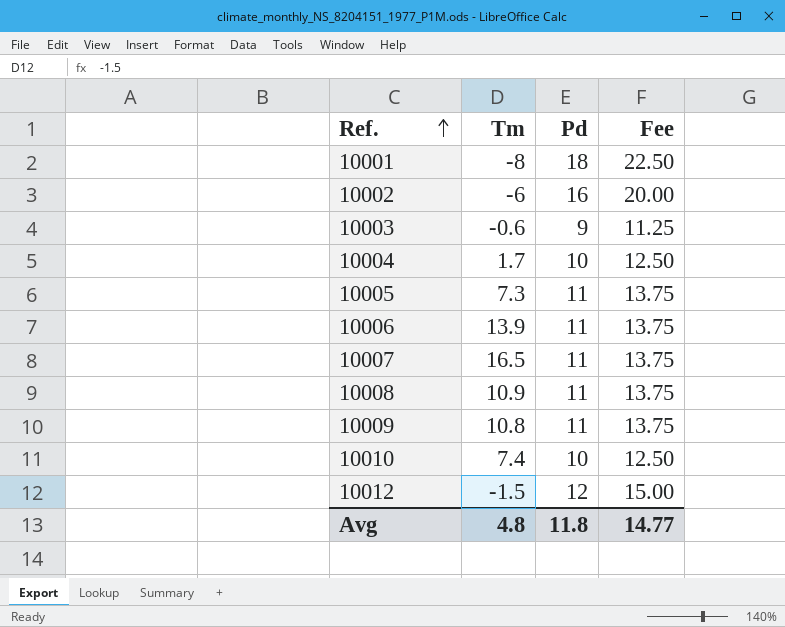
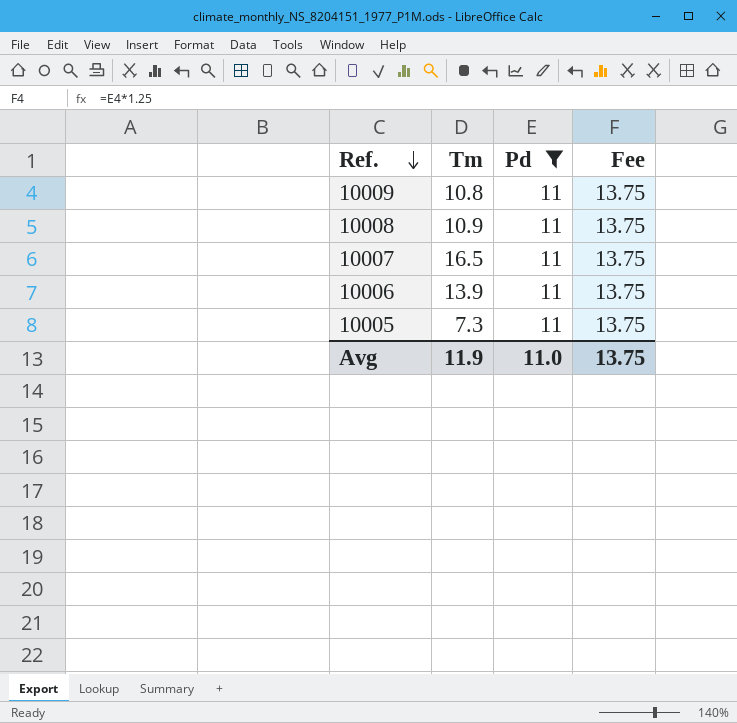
filter: none -> Pd = 11
row order: Ref. ascending -> Ref. descending
Avg | Tm: 4.8 -> 11.9
Avg | Pd: 11.8 -> 11.0
Avg | Fee: 14.77 -> 13.75

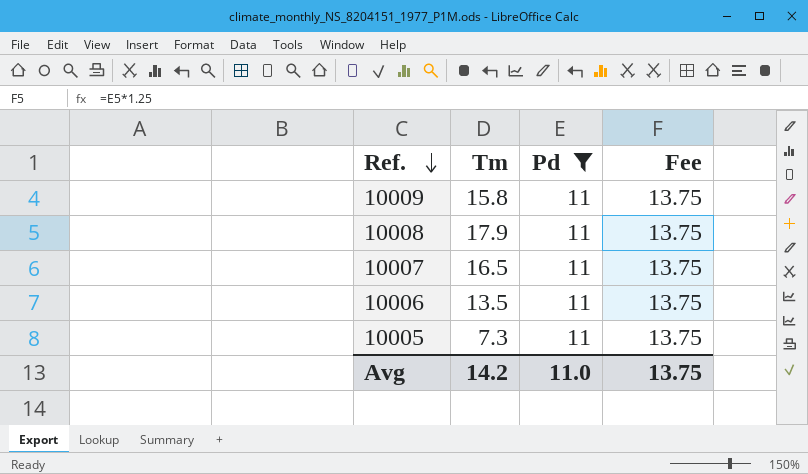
10009 | Tm: 10.8 -> 15.8
10008 | Tm: 10.9 -> 17.9
10006 | Tm: 13.9 -> 13.5
Avg | Tm: 11.9 -> 14.2

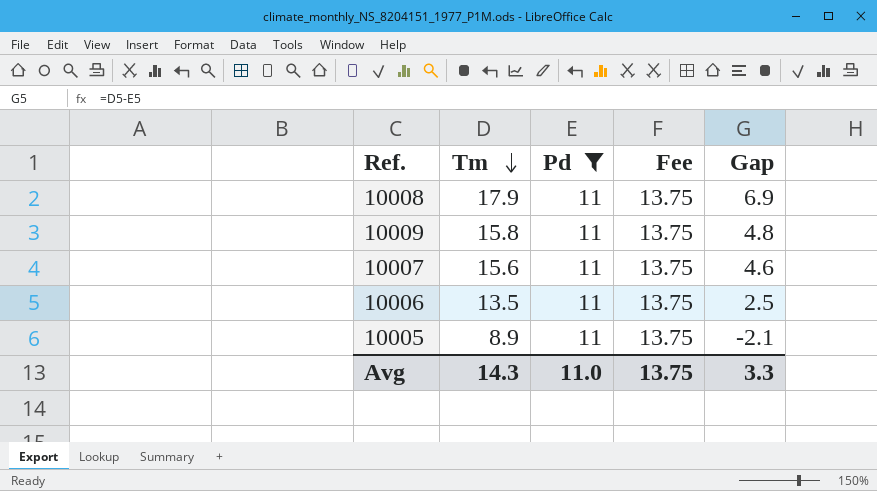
row order: Ref. descending -> Tm descending
column Gap | formula: none -> [Tm] - [Pd]
10007 | Tm: 16.5 -> 15.6
10005 | Tm: 7.3 -> 8.9
Avg | Tm: 14.2 -> 14.3

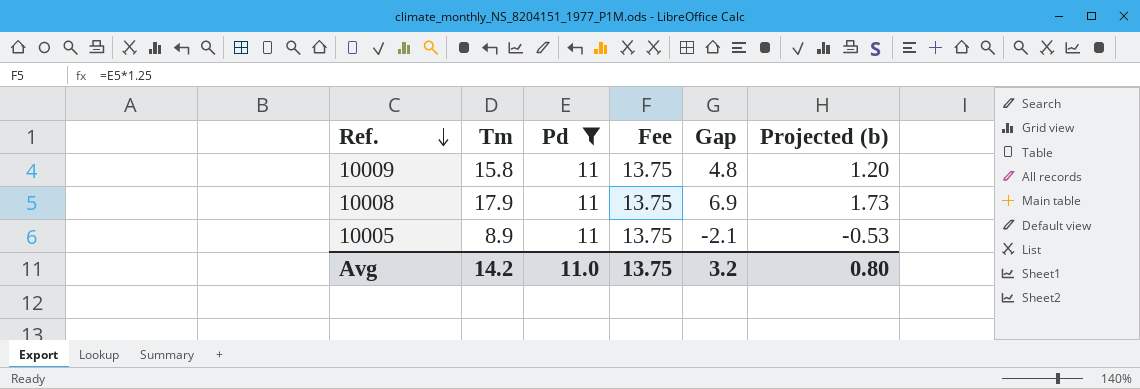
row order: Tm descending -> Ref. descending
column Projected (b) | formula: none -> [Gap] * 0.25
row 10007: 15.6 | 11 | 13.75 | 4.6 -> none
row 10006: 13.5 | 11 | 13.75 | 2.5 -> none
Avg | Tm: 14.3 -> 14.2
Avg | Gap: 3.3 -> 3.2

